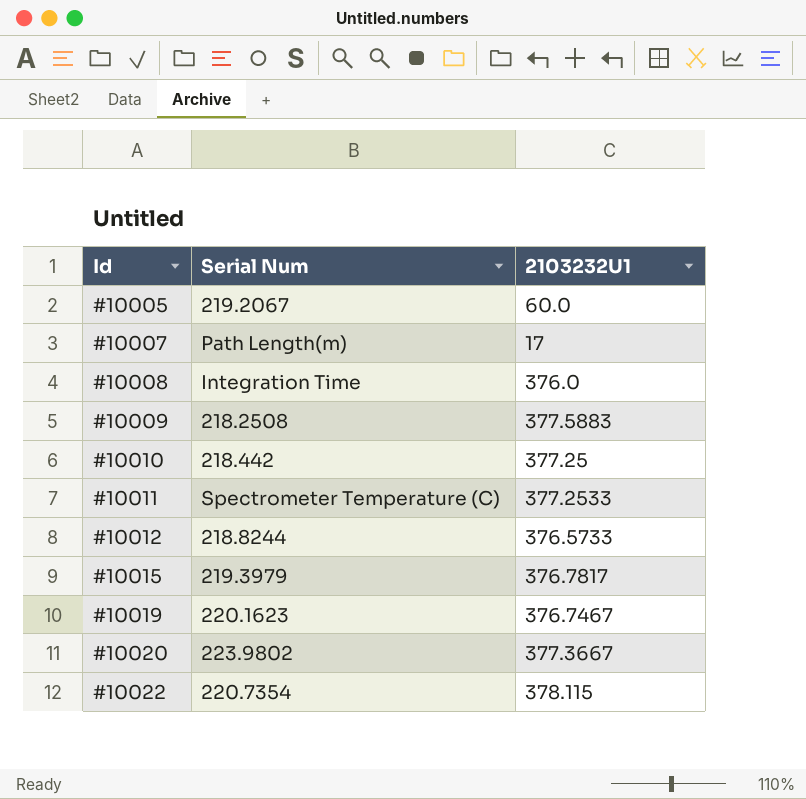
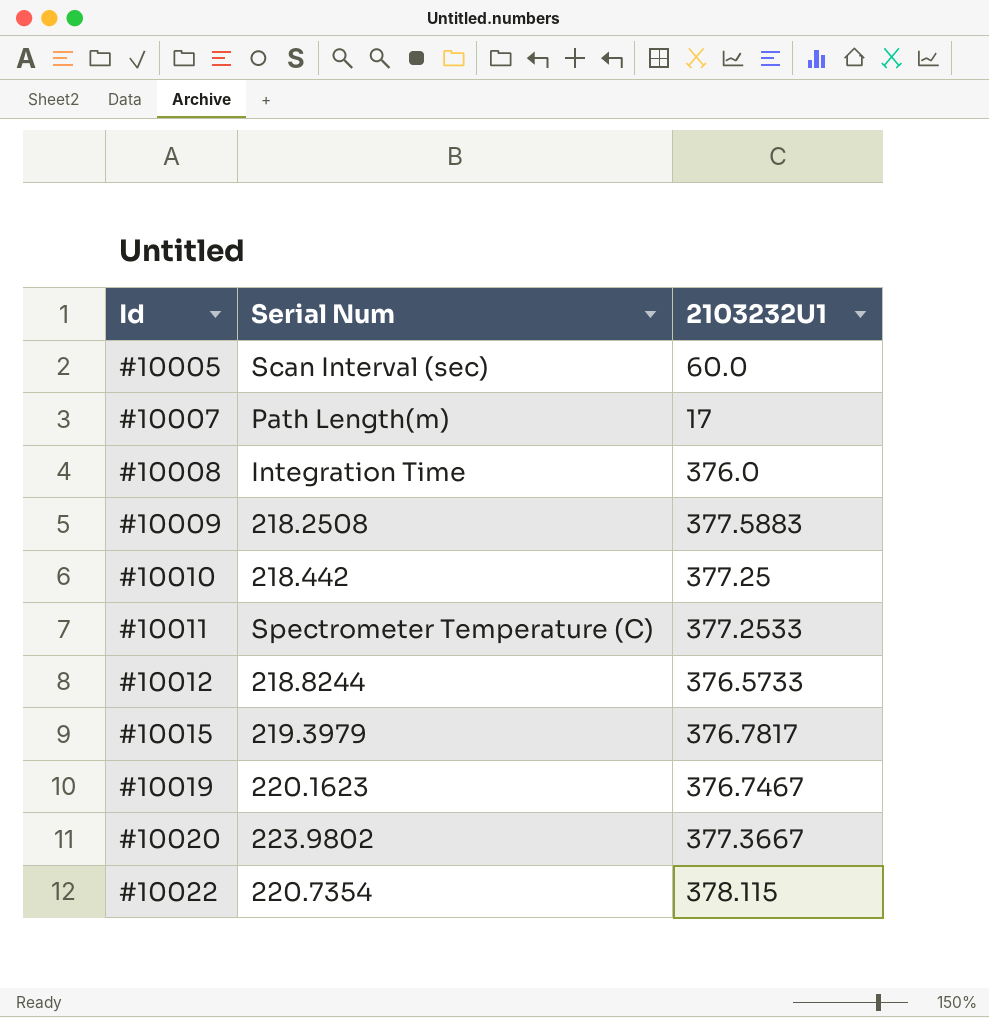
#10005 | Serial Num: 219.2067 -> Scan Interval (sec)

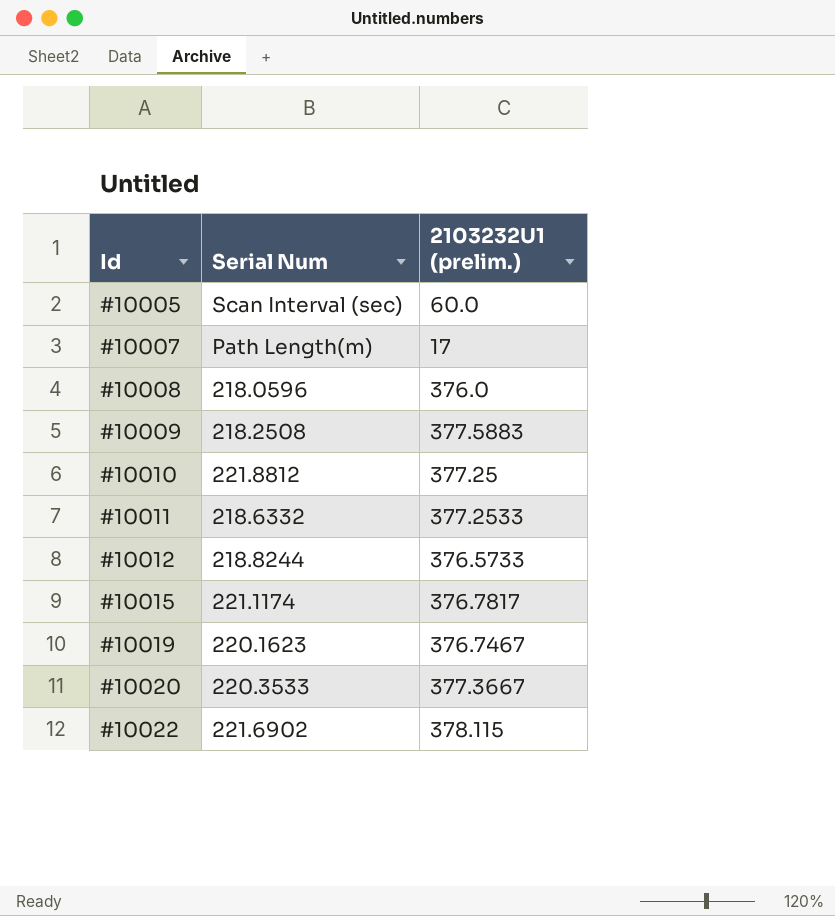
column name: 2103232U1 -> 2103232U1 (prelim.)
#10008 | Serial Num: Integration Time -> 218.0596
#10010 | Serial Num: 218.442 -> 221.8812
#10011 | Serial Num: Spectrometer Temperature (C) -> 218.6332
#10015 | Serial Num: 219.3979 -> 221.1174
#10020 | Serial Num: 223.9802 -> 220.3533
#10022 | Serial Num: 220.7354 -> 221.6902

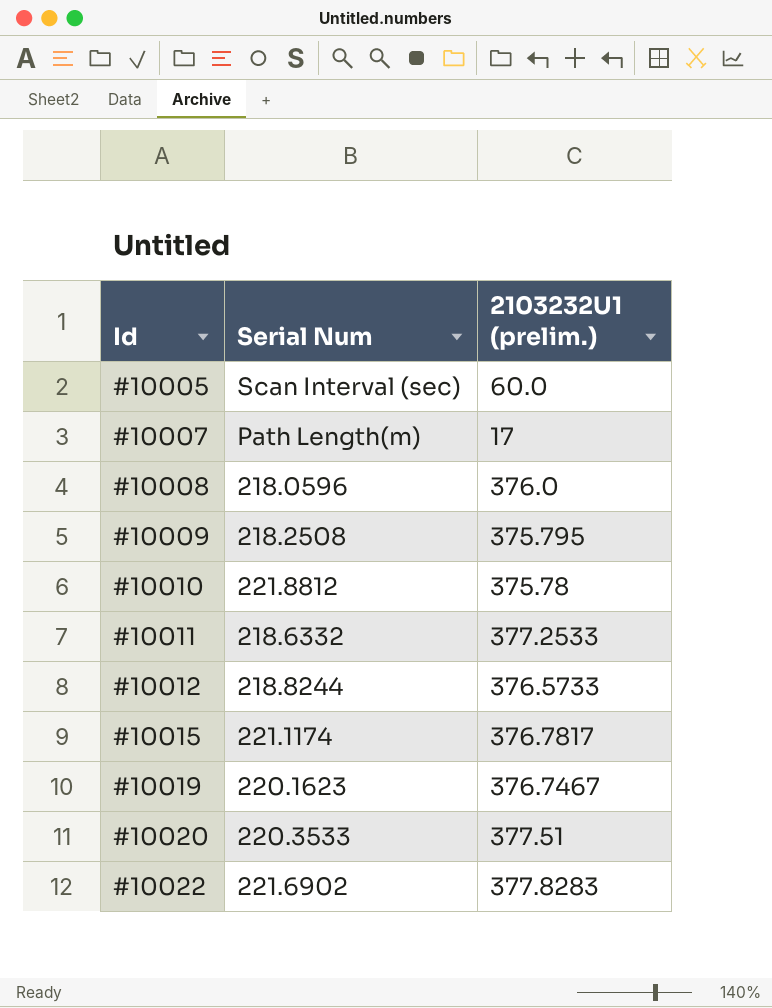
#10009 | 2103232U1 (prelim.): 377.5883 -> 375.795
#10010 | 2103232U1 (prelim.): 377.25 -> 375.78
#10020 | 2103232U1 (prelim.): 377.3667 -> 377.51
#10022 | 2103232U1 (prelim.): 378.115 -> 377.8283

